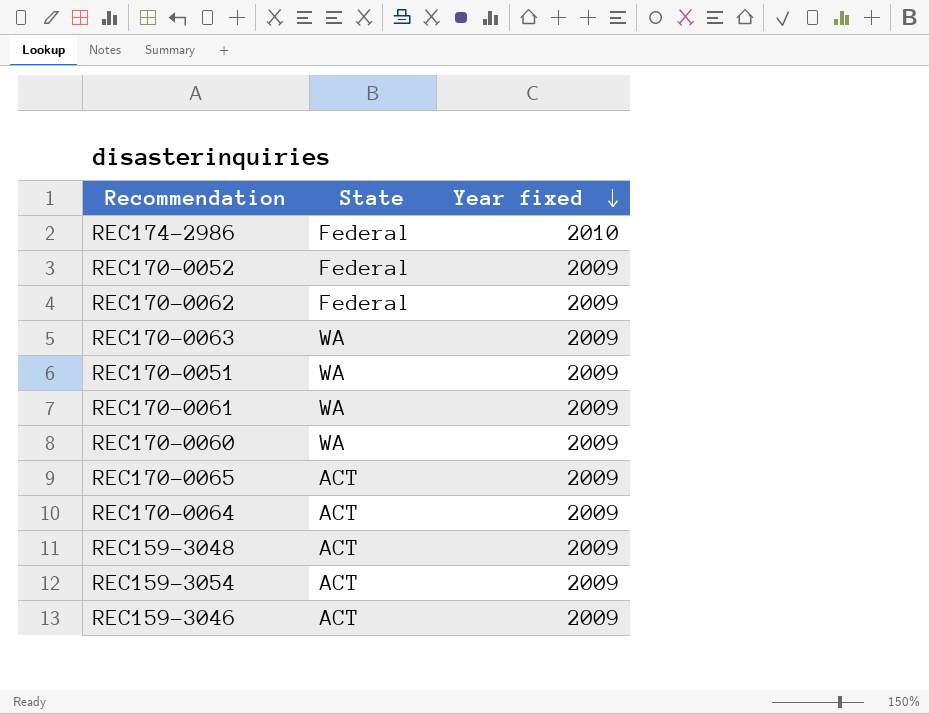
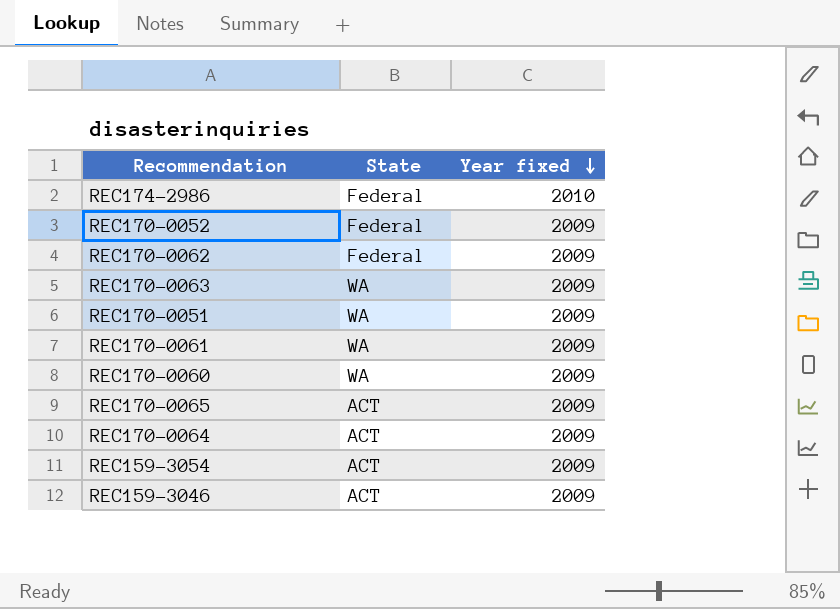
row REC159-3048: ACT | 2009 -> none

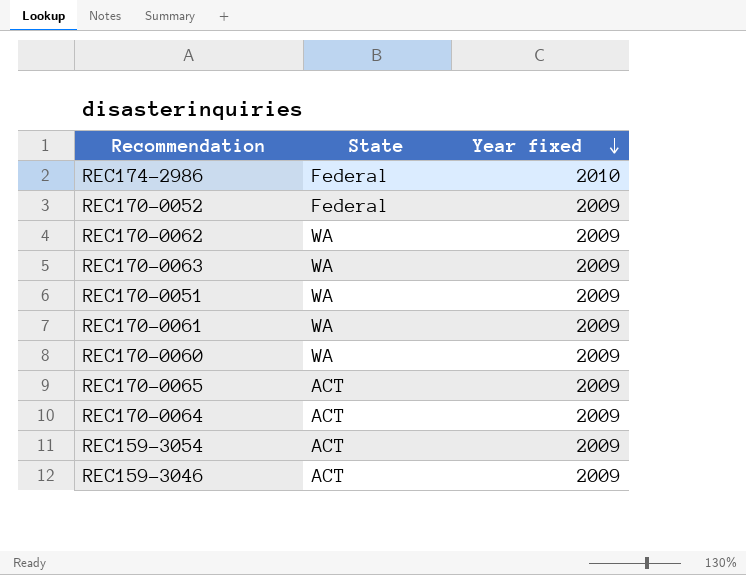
REC170-0062 | State: Federal -> WA

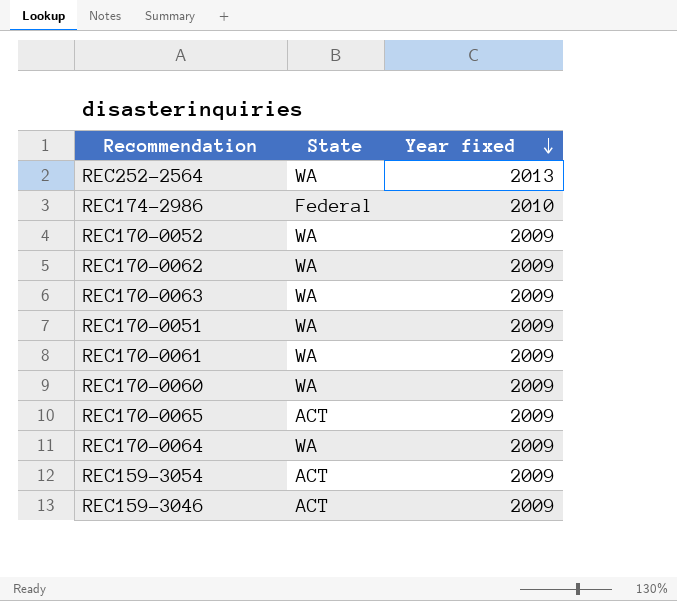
row REC252-2564: none -> WA | 2013
REC170-0052 | State: Federal -> WA
REC170-0064 | State: ACT -> WA

